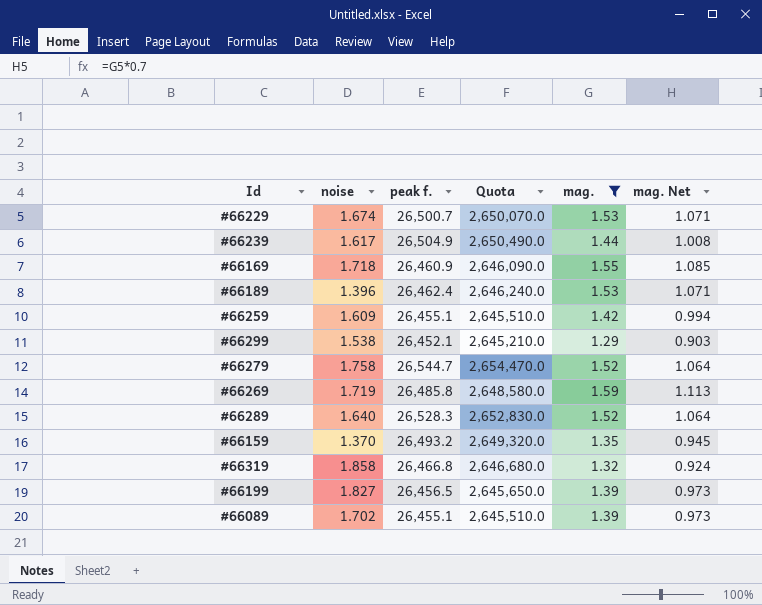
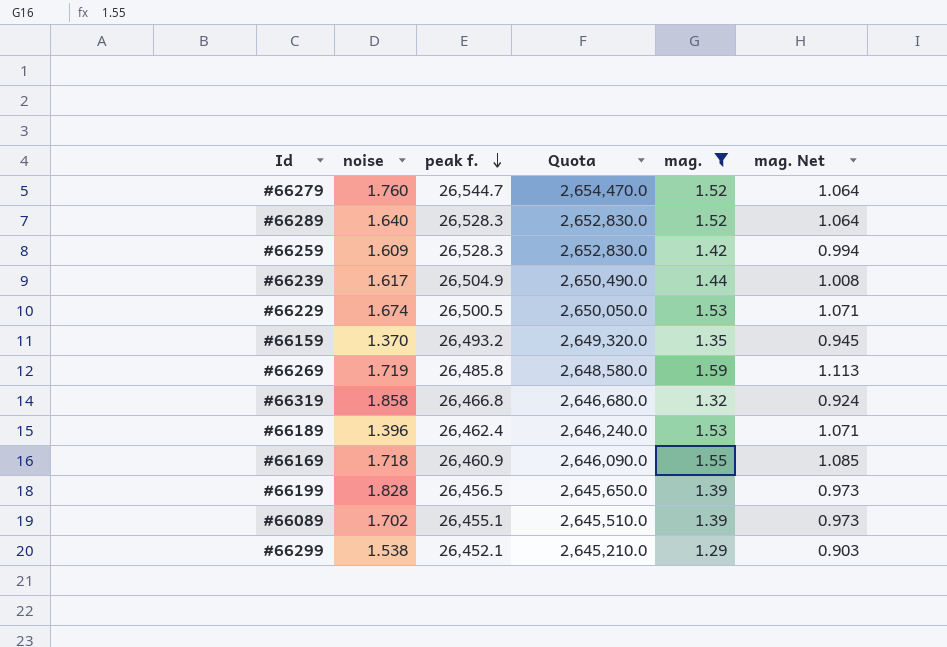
row order: none -> peak f. descending
#66279 | noise: 1.758 -> 1.760
#66259 | peak f.: 26,455.1 -> 26,528.3
#66259 | Quota: 2,645,510.0 -> 2,652,830.0
#66229 | peak f.: 26,500.7 -> 26,500.5
#66229 | Quota: 2,650,070.0 -> 2,650,050.0
#66199 | noise: 1.827 -> 1.828

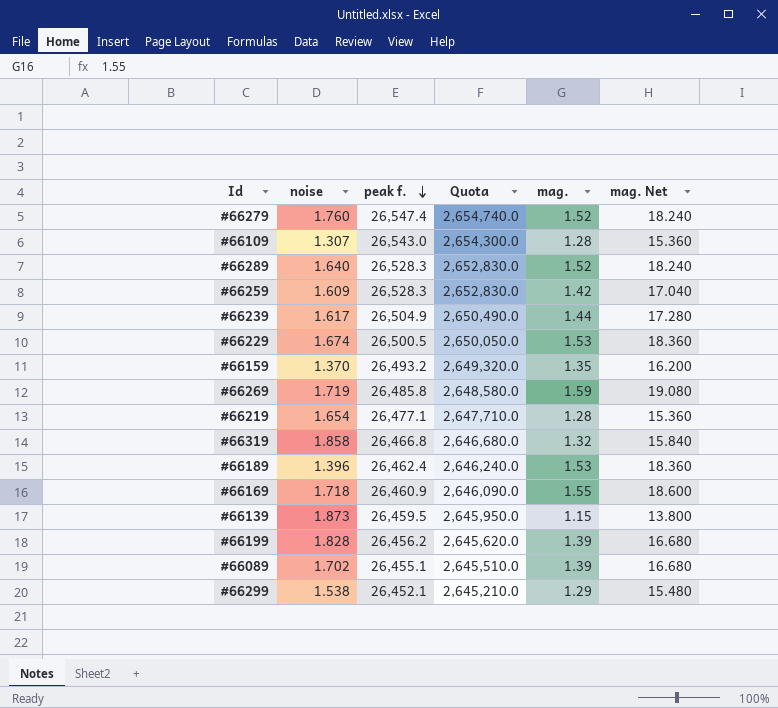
filter: mag. >= 1.29 -> none
column mag. Net | formula: [mag.] * 0.7 -> [mag.] * 12
#66279 | peak f.: 26,544.7 -> 26,547.4
#66279 | Quota: 2,654,470.0 -> 2,654,740.0
#66199 | peak f.: 26,456.5 -> 26,456.2
#66199 | Quota: 2,645,650.0 -> 2,645,620.0

